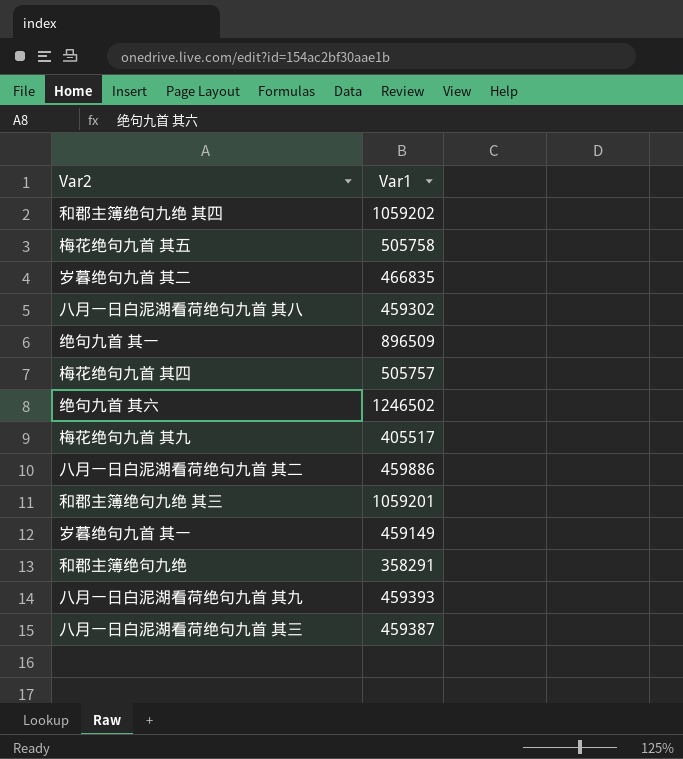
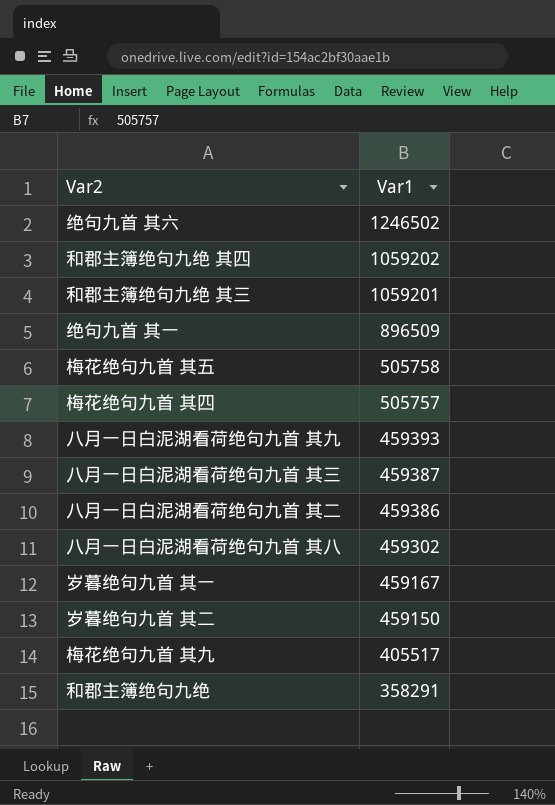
row order: none -> Var1 descending
八月一日白泥湖看荷绝句九首 其二 | Var1: 459886 -> 459386
岁暮绝句九首 其一 | Var1: 459149 -> 459167
岁暮绝句九首 其二 | Var1: 466835 -> 459150

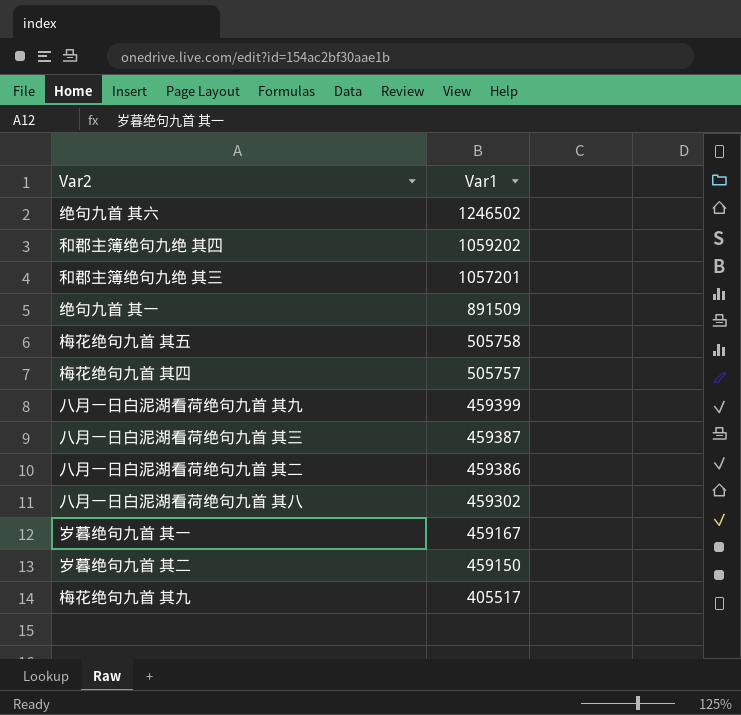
row 和郡主簿绝句九绝: 358291 -> none
和郡主簿绝句九绝 其三 | Var1: 1059201 -> 1057201
绝句九首 其一 | Var1: 896509 -> 891509
八月一日白泥湖看荷绝句九首 其九 | Var1: 459393 -> 459399

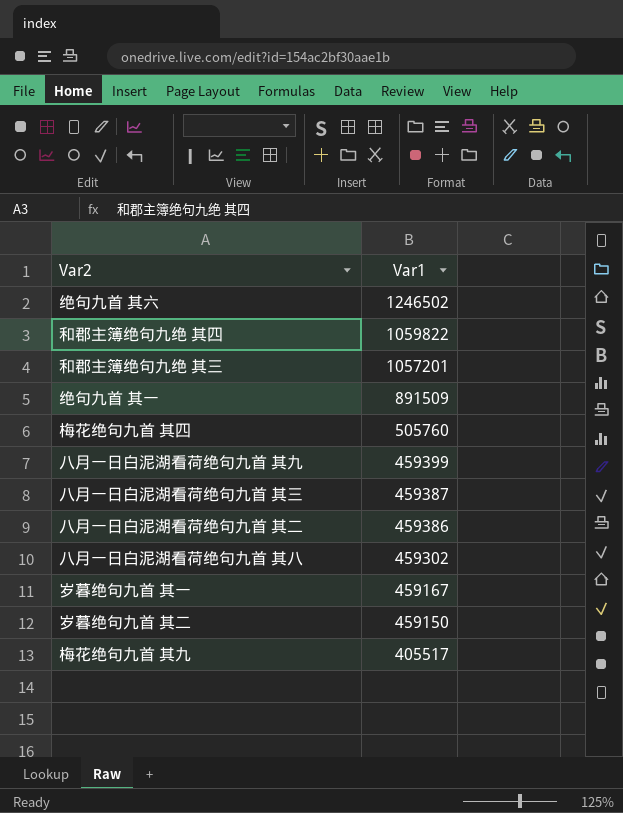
row 梅花绝句九首 其五: 505758 -> none
和郡主簿绝句九绝 其四 | Var1: 1059202 -> 1059822
梅花绝句九首 其四 | Var1: 505757 -> 505760

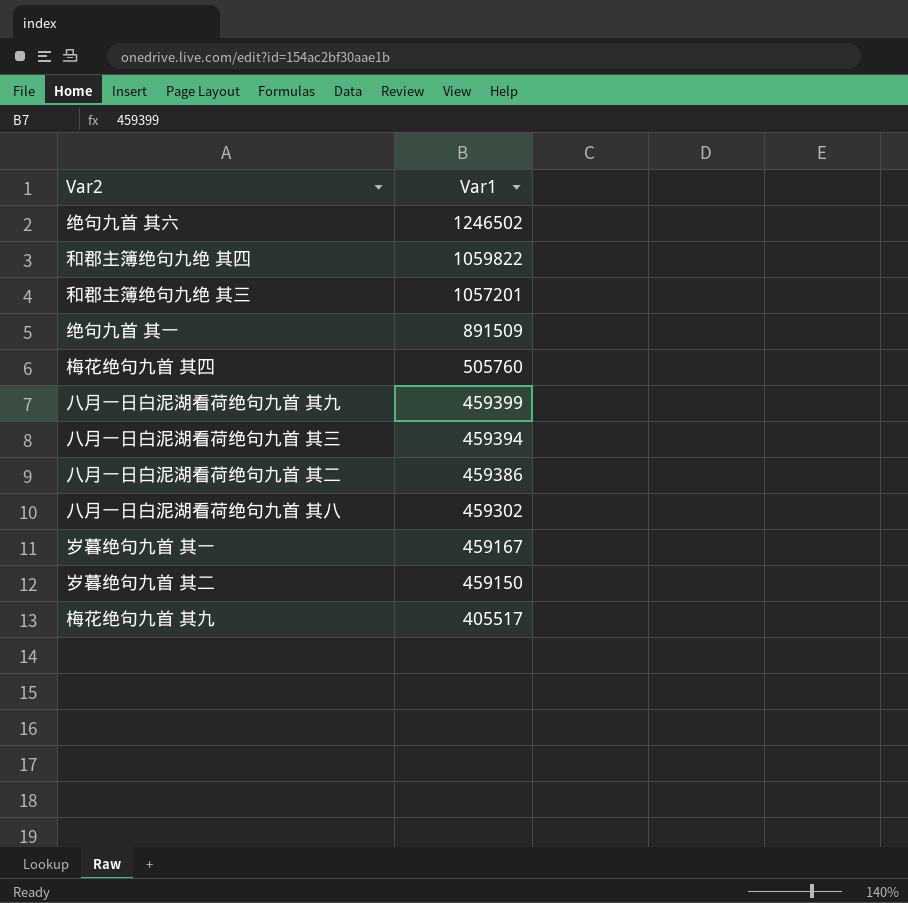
八月一日白泥湖看荷绝句九首 其三 | Var1: 459387 -> 459394

